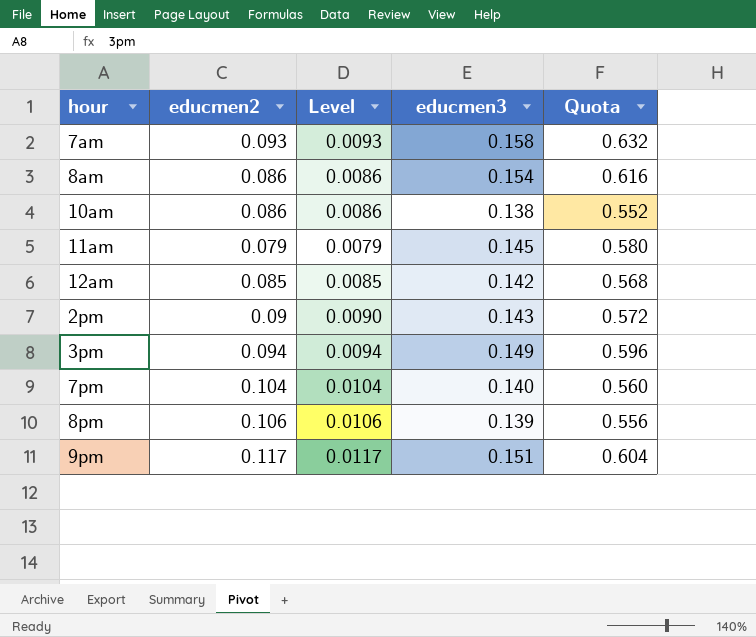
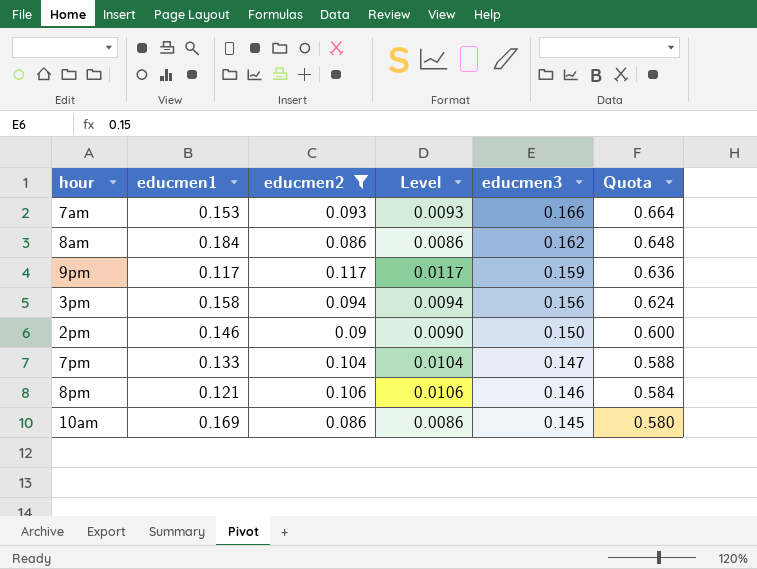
filter: none -> educmen2 >= 0.086
row order: none -> educmen3 descending
column educmen1 | position: none -> 2
7am | educmen3: 0.158 -> 0.166
7am | Quota: 0.632 -> 0.664
8am | educmen3: 0.154 -> 0.162
8am | Quota: 0.616 -> 0.648
9pm | educmen3: 0.151 -> 0.159
9pm | Quota: 0.604 -> 0.636
3pm | educmen3: 0.149 -> 0.156
3pm | Quota: 0.596 -> 0.624
2pm | educmen3: 0.143 -> 0.150
2pm | Quota: 0.572 -> 0.600
7pm | educmen3: 0.140 -> 0.147
7pm | Quota: 0.560 -> 0.588
8pm | educmen3: 0.139 -> 0.146
8pm | Quota: 0.556 -> 0.584
10am | educmen3: 0.138 -> 0.145
10am | Quota: 0.552 -> 0.580

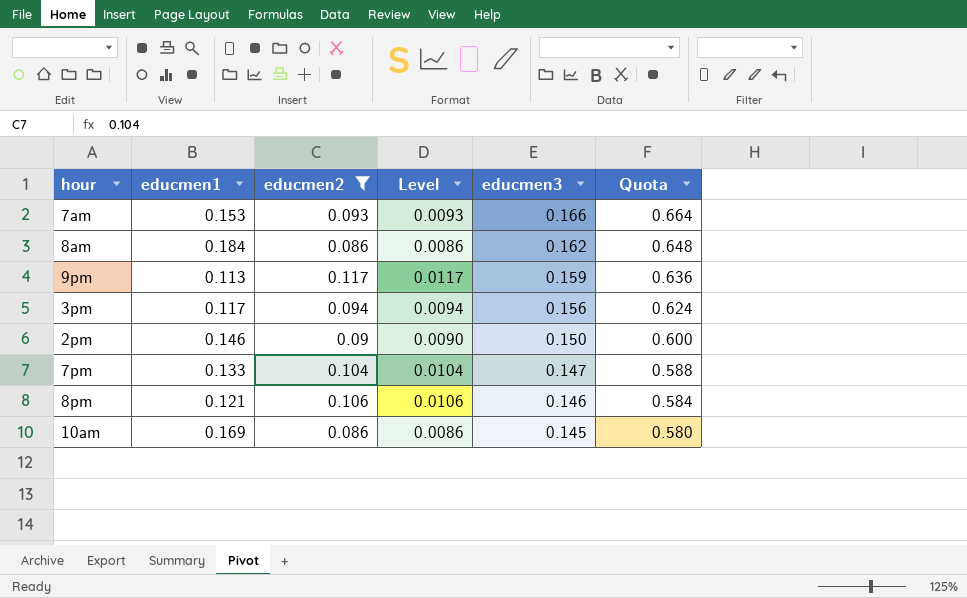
9pm | educmen1: 0.117 -> 0.113
3pm | educmen1: 0.158 -> 0.117

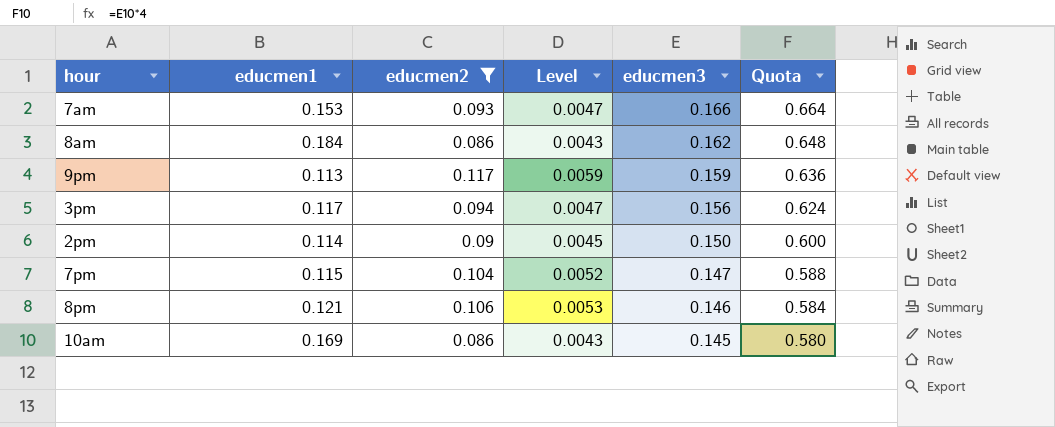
column Level | formula: [educmen2] * 0.1 -> [educmen2] * 0.05
2pm | educmen1: 0.146 -> 0.114
7pm | educmen1: 0.133 -> 0.115

